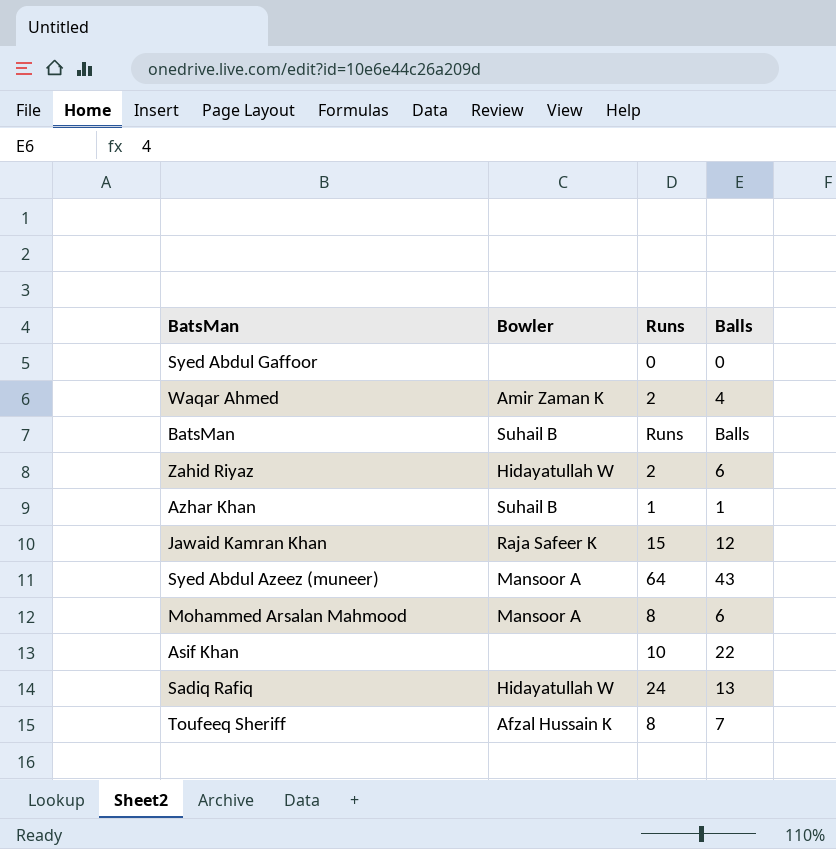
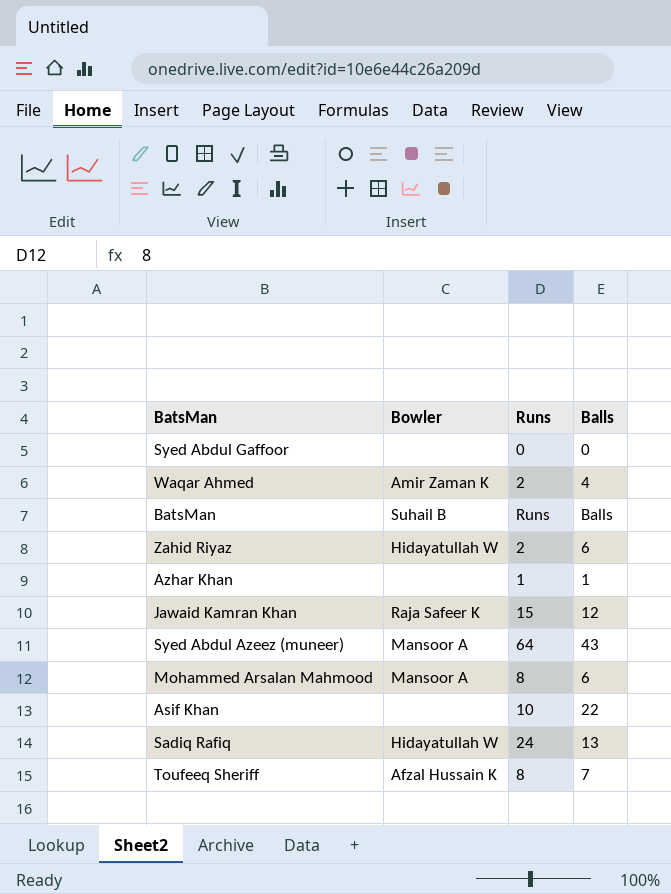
Azhar Khan | Bowler: Suhail B -> none

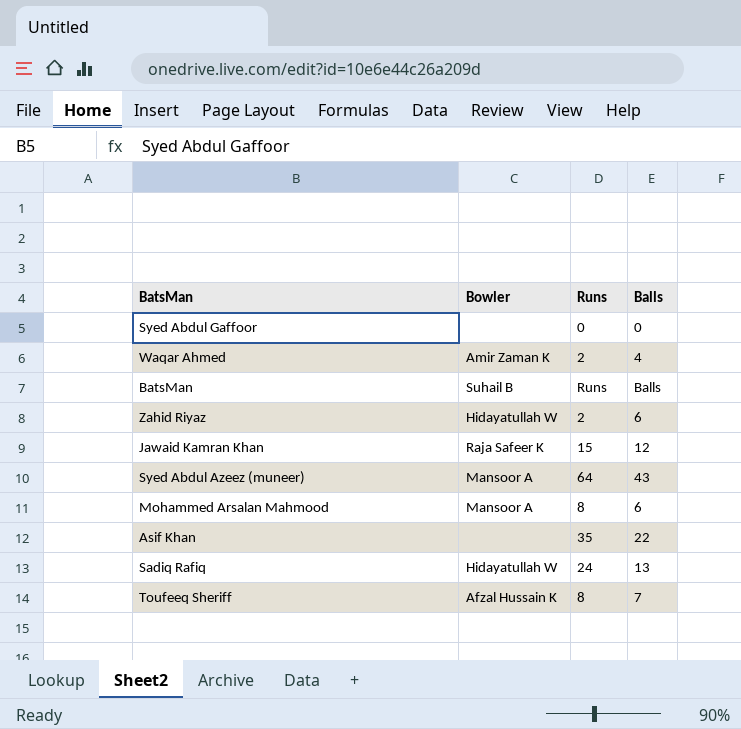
row Azhar Khan: none | 1 | 1 -> none
Asif Khan | Runs: 10 -> 35

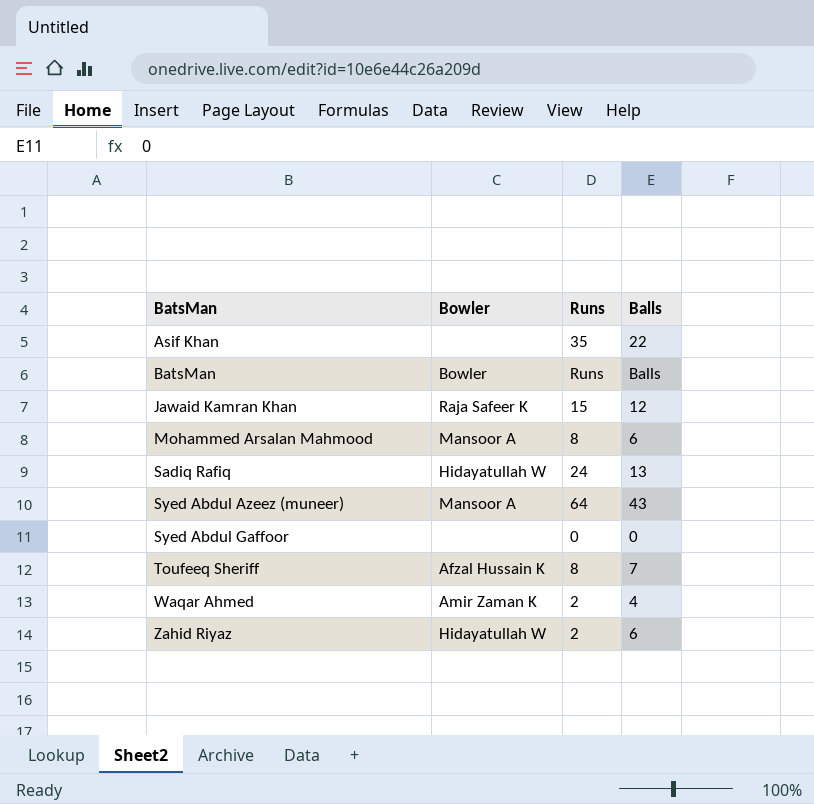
row order: none -> BatsMan ascending
BatsMan | Bowler: Suhail B -> Bowler

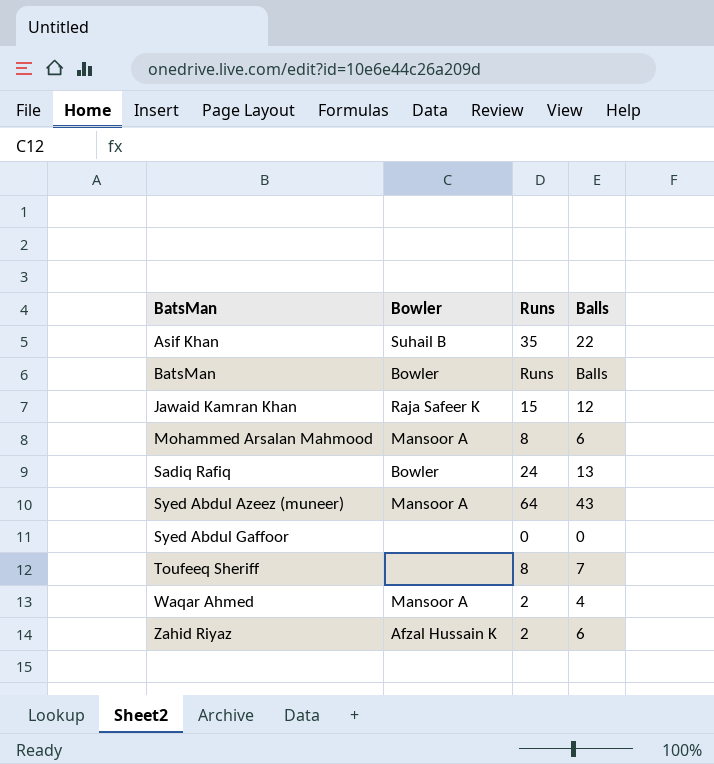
Asif Khan | Bowler: none -> Suhail B
Sadiq Rafiq | Bowler: Hidayatullah W -> Bowler
Toufeeq Sheriff | Bowler: Afzal Hussain K -> none
Waqar Ahmed | Bowler: Amir Zaman K -> Mansoor A
Zahid Riyaz | Bowler: Hidayatullah W -> Afzal Hussain K

